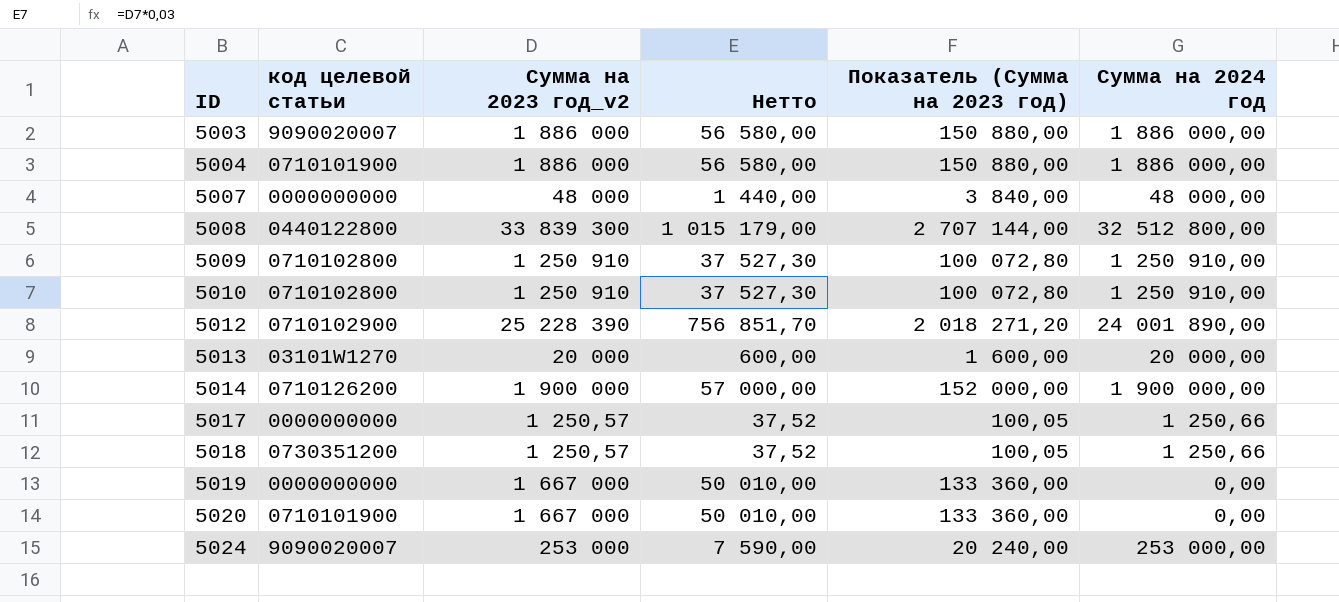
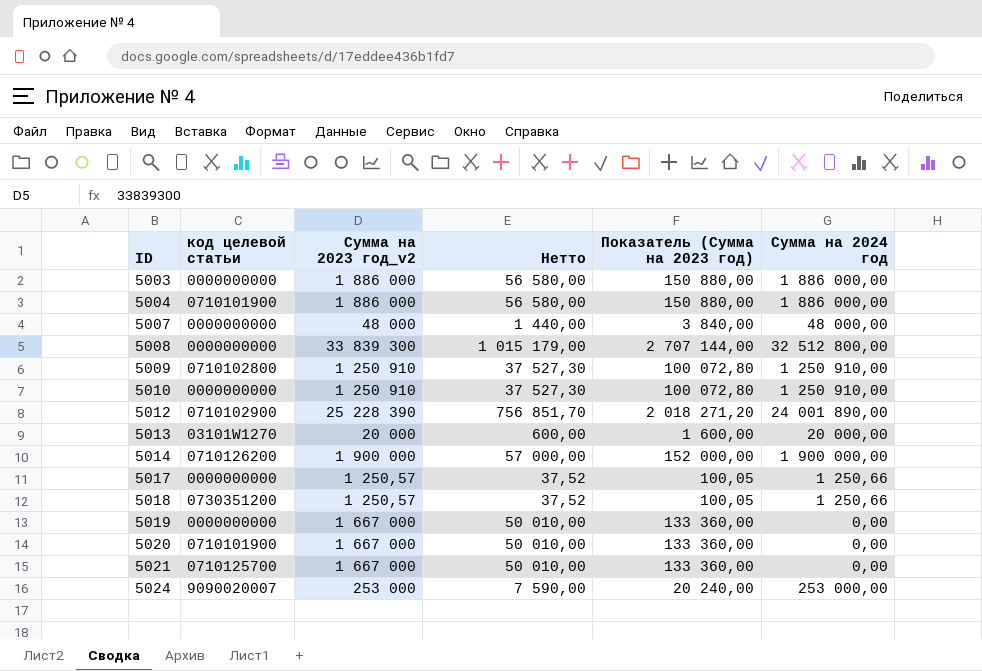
5003 | код целевой статьи: 9090020007 -> 0000000000
5008 | код целевой статьи: 0440122800 -> 0000000000
5010 | код целевой статьи: 0710102800 -> 0000000000
row 5021: none -> 0710125700 | 1 667 000 | 50 010,00 | 133 360,00 | 0,00

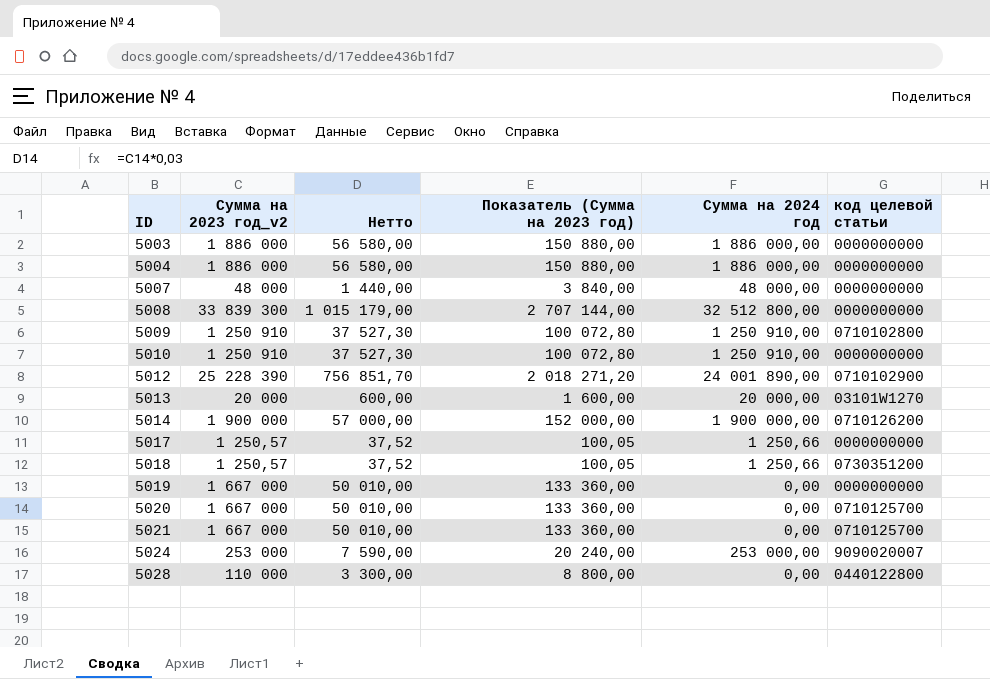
column код целевой статьи | position: 2 -> 6
5004 | код целевой статьи: 0710101900 -> 0000000000
5020 | код целевой статьи: 0710101900 -> 0710125700
row 5028: none -> 110 000 | 3 300,00 | 8 800,00 | 0,00 | 0440122800

